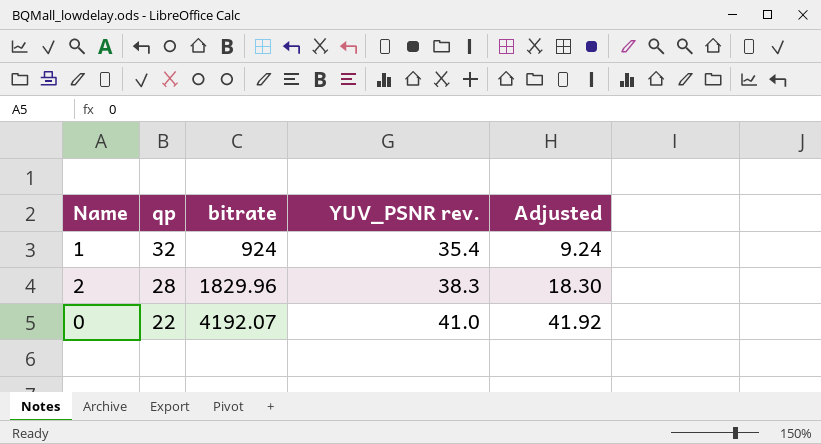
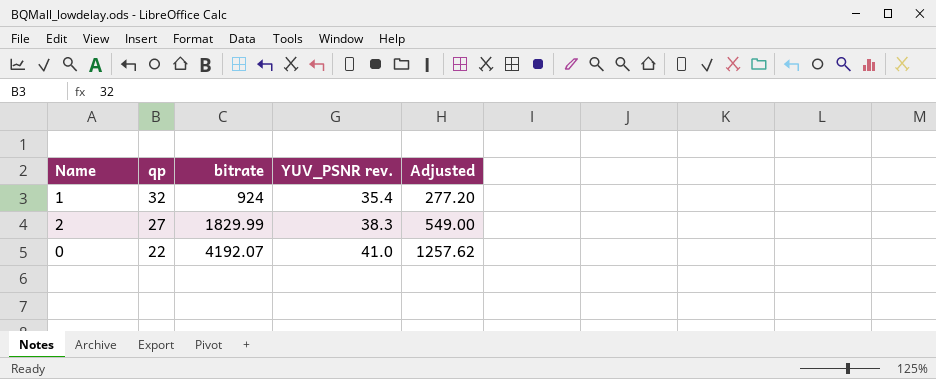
column Adjusted | formula: [bitrate] * 0.01 -> [bitrate] * 0.3
2 | qp: 28 -> 27
2 | bitrate: 1829.96 -> 1829.99

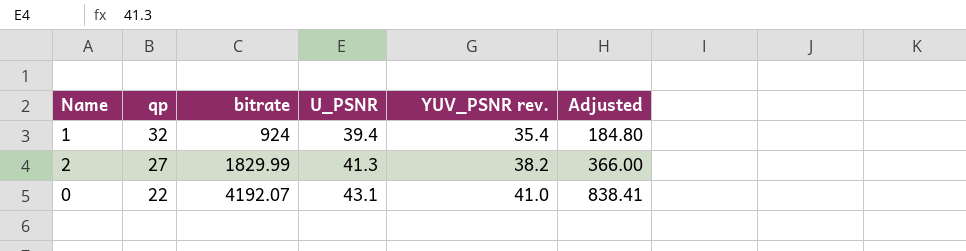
column U_PSNR | position: none -> 4
column Adjusted | formula: [bitrate] * 0.3 -> [bitrate] * 0.2
2 | YUV_PSNR rev.: 38.3 -> 38.2

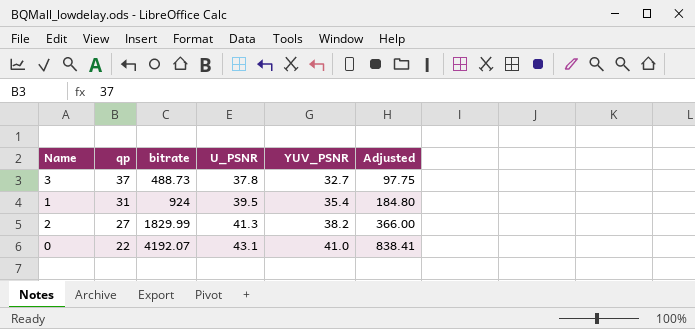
column name: YUV_PSNR rev. -> YUV_PSNR
row 3: none -> 37 | 488.73 | 37.8 | 32.7 | 97.75
1 | qp: 32 -> 31
1 | U_PSNR: 39.4 -> 39.5

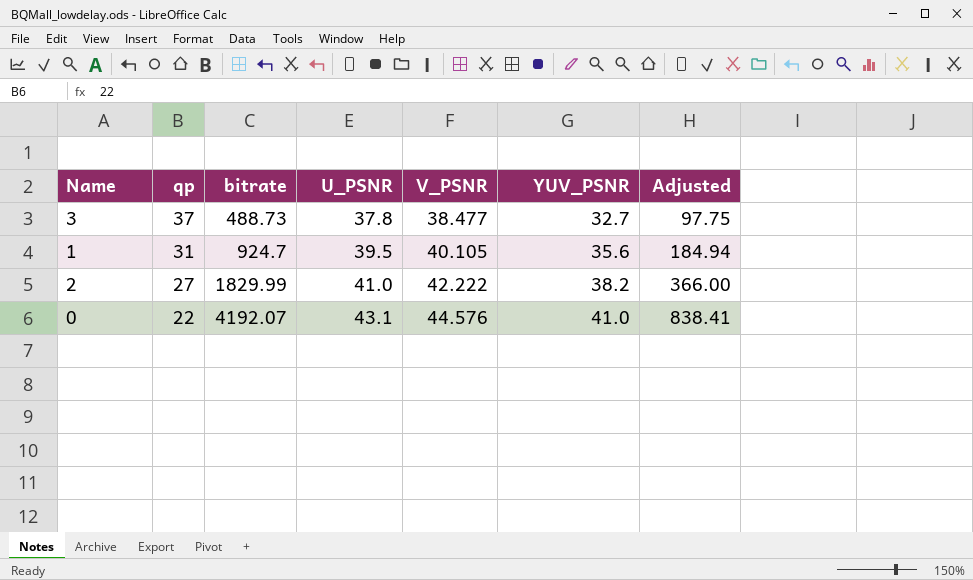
column V_PSNR | position: none -> 5
1 | bitrate: 924 -> 924.7
1 | YUV_PSNR: 35.4 -> 35.6
1 | Adjusted: 184.80 -> 184.94
2 | U_PSNR: 41.3 -> 41.0

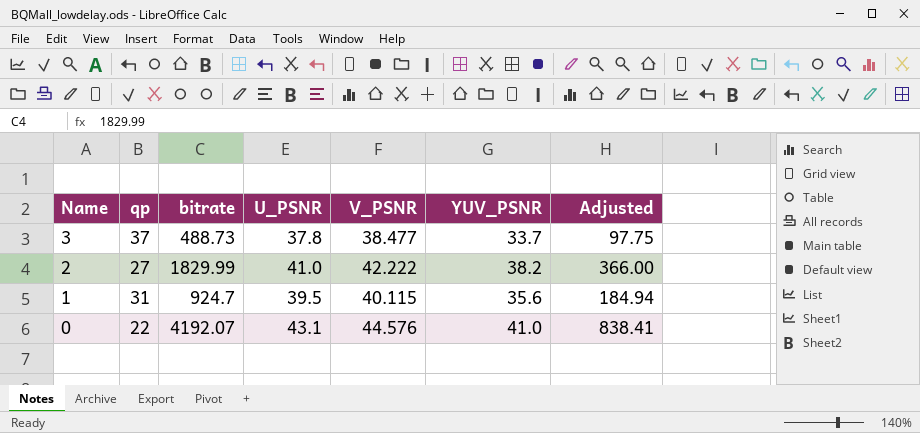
row order: qp descending -> Name descending
3 | YUV_PSNR: 32.7 -> 33.7
1 | V_PSNR: 40.105 -> 40.115

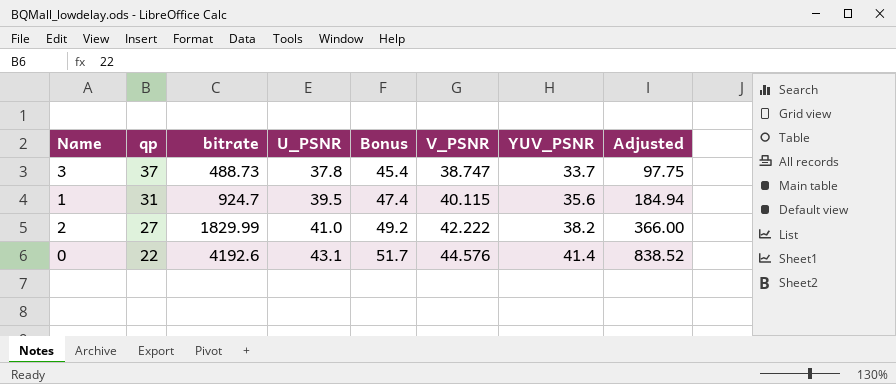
row order: Name descending -> qp descending
column Bonus | formula: none -> [U_PSNR] * 1.2
3 | V_PSNR: 38.477 -> 38.747
0 | bitrate: 4192.07 -> 4192.6
0 | YUV_PSNR: 41.0 -> 41.4
0 | Adjusted: 838.41 -> 838.52

